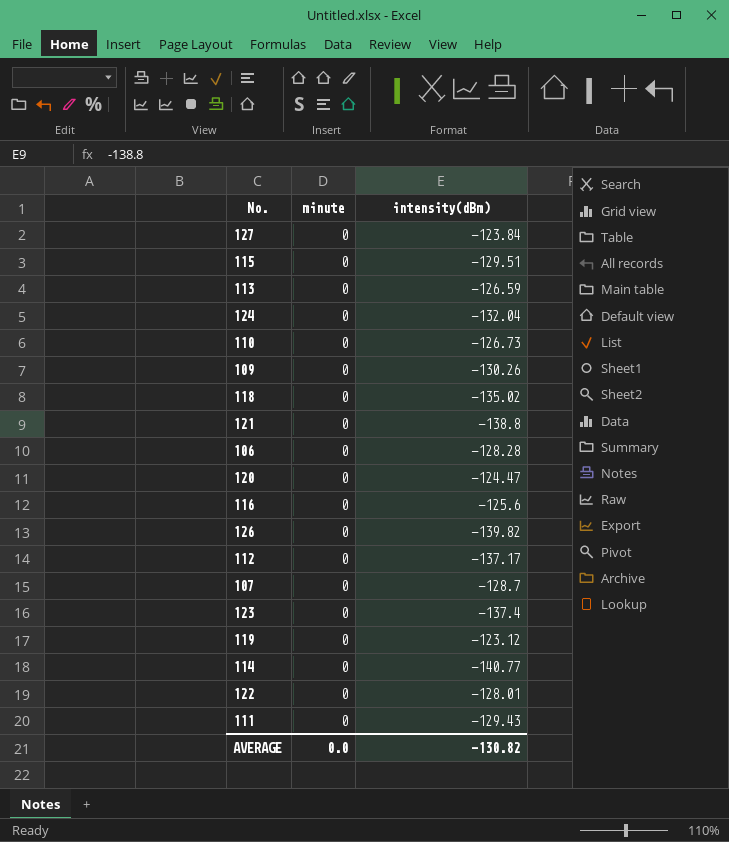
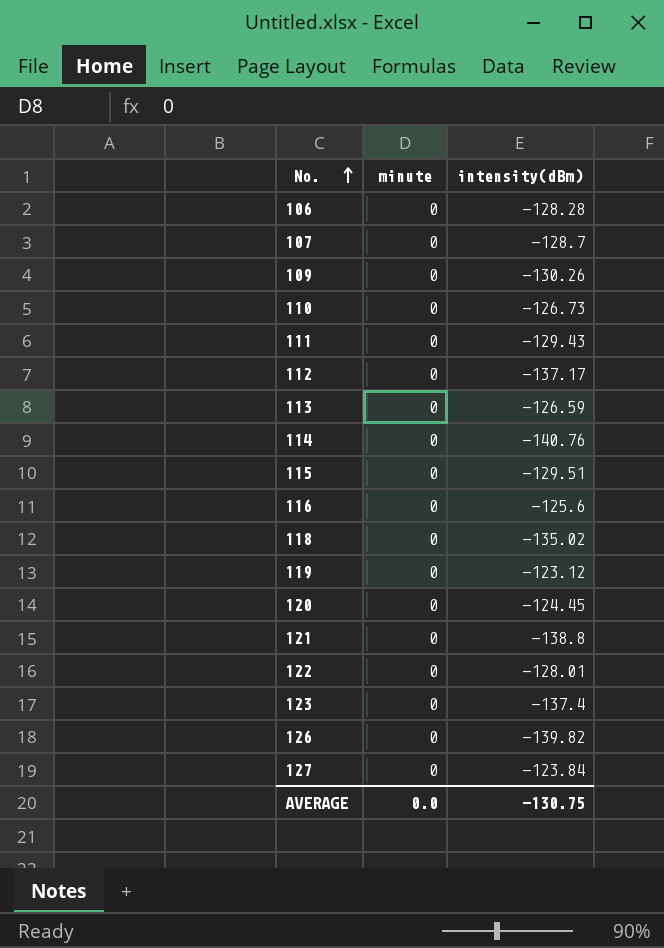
row order: none -> No. ascending
row 124: 0 | -132.04 -> none
114 | intensity(dBm): -140.77 -> -140.76
120 | intensity(dBm): -124.47 -> -124.45
AVERAGE | intensity(dBm): -130.82 -> -130.75

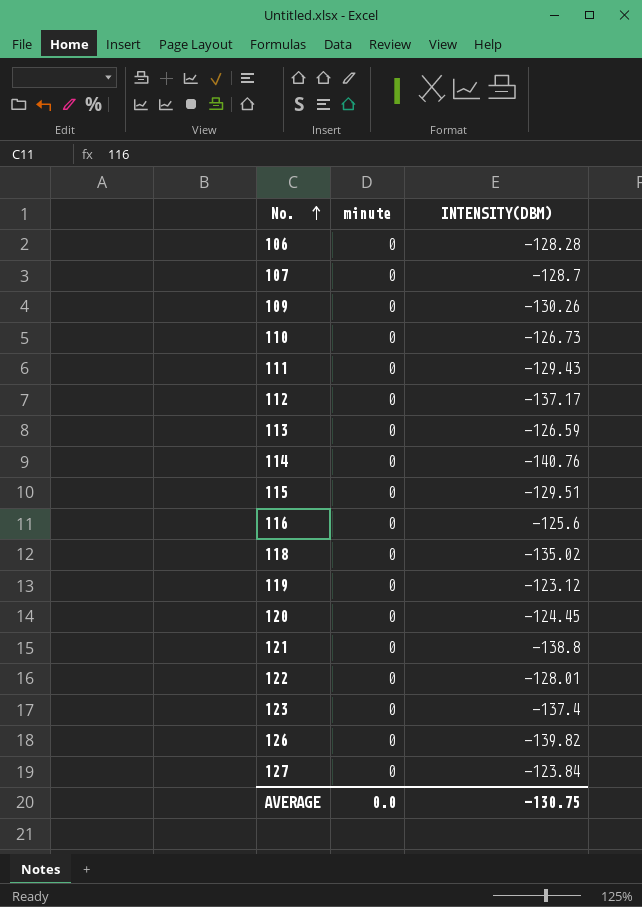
column name: intensity(dBm) -> INTENSITY(DBM)

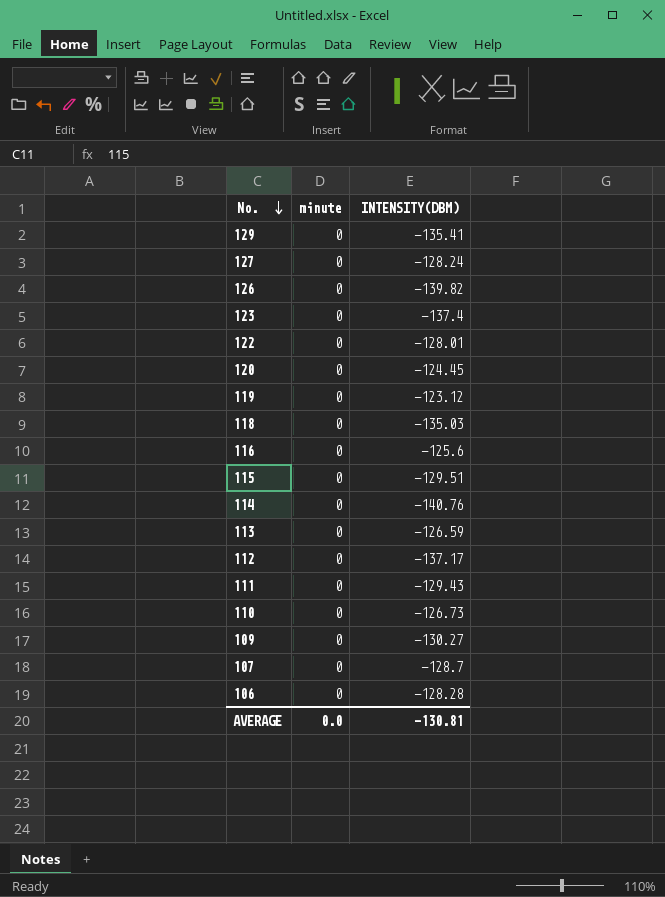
row order: No. ascending -> No. descending
row 121: 0 | -138.8 -> none
row 129: none -> 0 | -135.41
127 | INTENSITY(DBM): -123.84 -> -128.24
118 | INTENSITY(DBM): -135.02 -> -135.03
109 | INTENSITY(DBM): -130.26 -> -130.27
AVERAGE | INTENSITY(DBM): -130.75 -> -130.81

